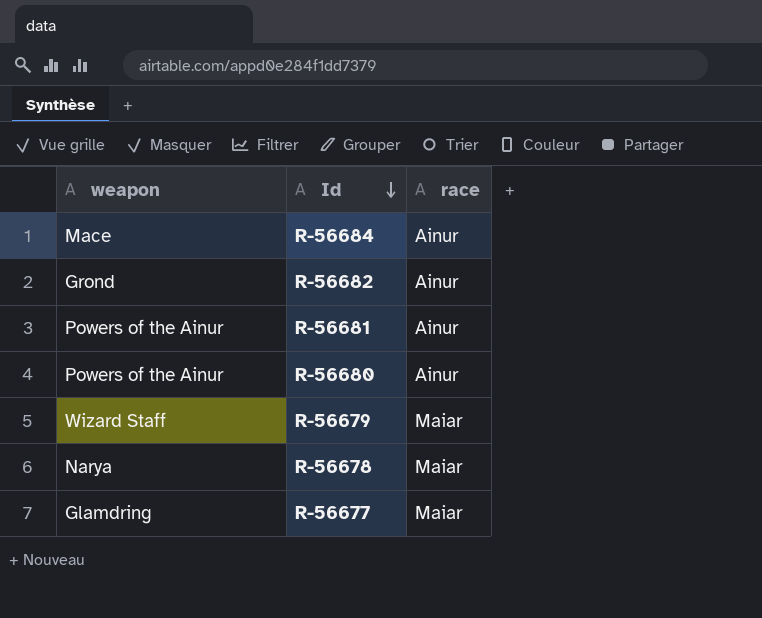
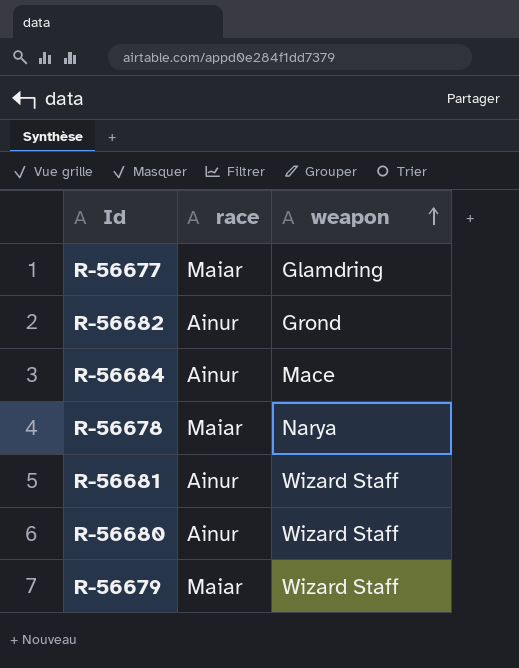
row order: Id descending -> weapon ascending
column weapon | position: 1 -> 3
R-56681 | weapon: Powers of the Ainur -> Wizard Staff
R-56680 | weapon: Powers of the Ainur -> Wizard Staff

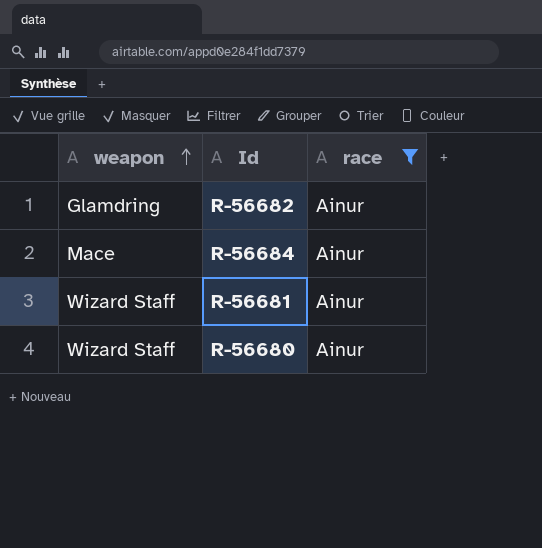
filter: none -> race = Ainur
column weapon | position: 3 -> 1
R-56682 | weapon: Grond -> Glamdring

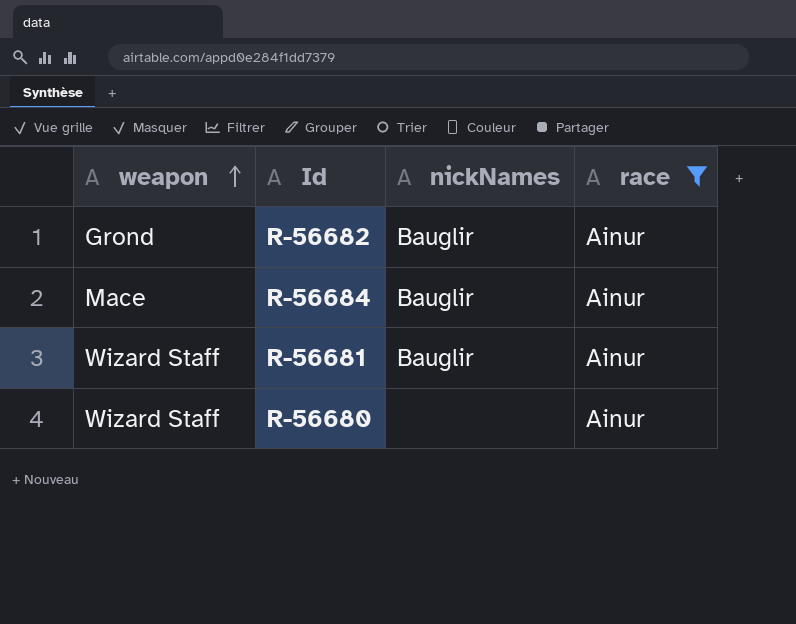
column nickNames | position: none -> 3
R-56682 | weapon: Glamdring -> Grond

